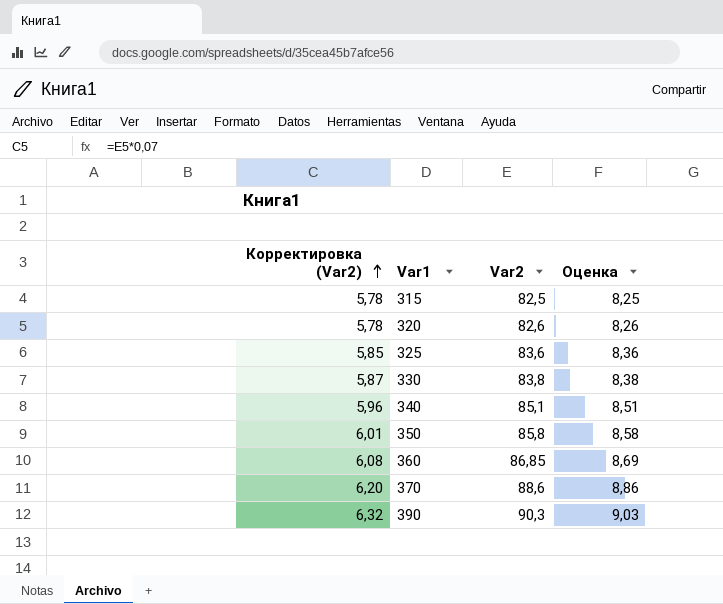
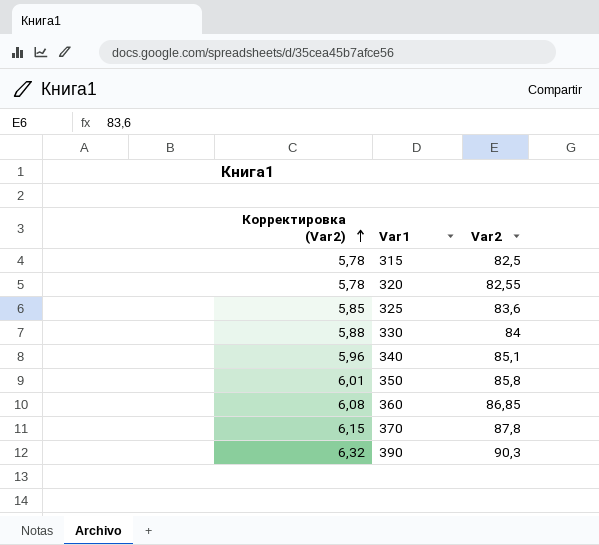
column Оценка | formula: [Var2] * 0,1 -> none
320 | Var2: 82,6 -> 82,55
330 | Корректировка (Var2): 5,87 -> 5,88
330 | Var2: 83,8 -> 84
370 | Корректировка (Var2): 6,20 -> 6,15
370 | Var2: 88,6 -> 87,8

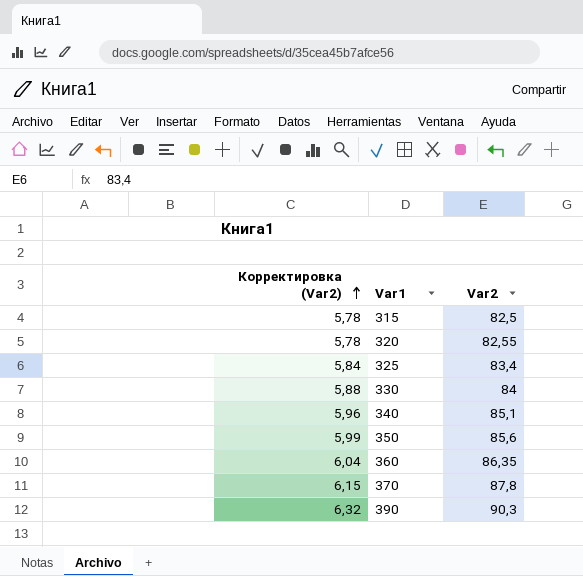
325 | Корректировка (Var2): 5,85 -> 5,84
325 | Var2: 83,6 -> 83,4
350 | Корректировка (Var2): 6,01 -> 5,99
350 | Var2: 85,8 -> 85,6
360 | Корректировка (Var2): 6,08 -> 6,04
360 | Var2: 86,85 -> 86,35

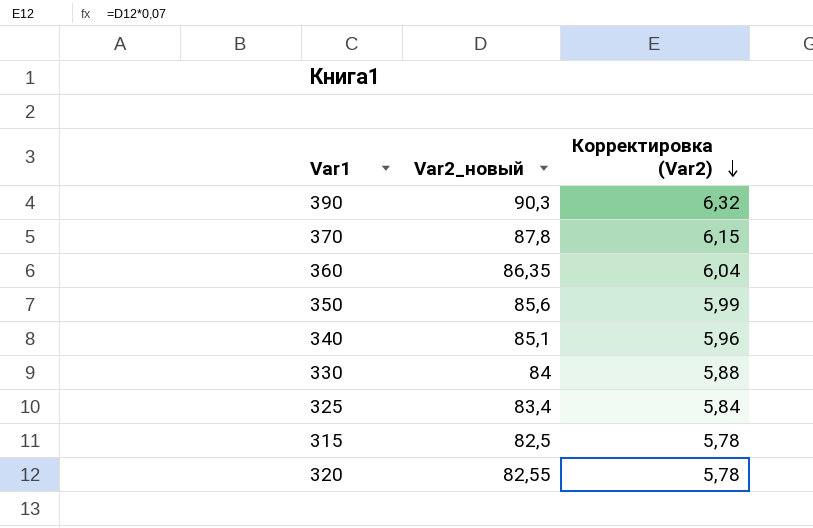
row order: Корректировка (Var2) ascending -> Корректировка (Var2) descending
column name: Var2 -> Var2_новый
column Корректировка (Var2) | position: 1 -> 3

